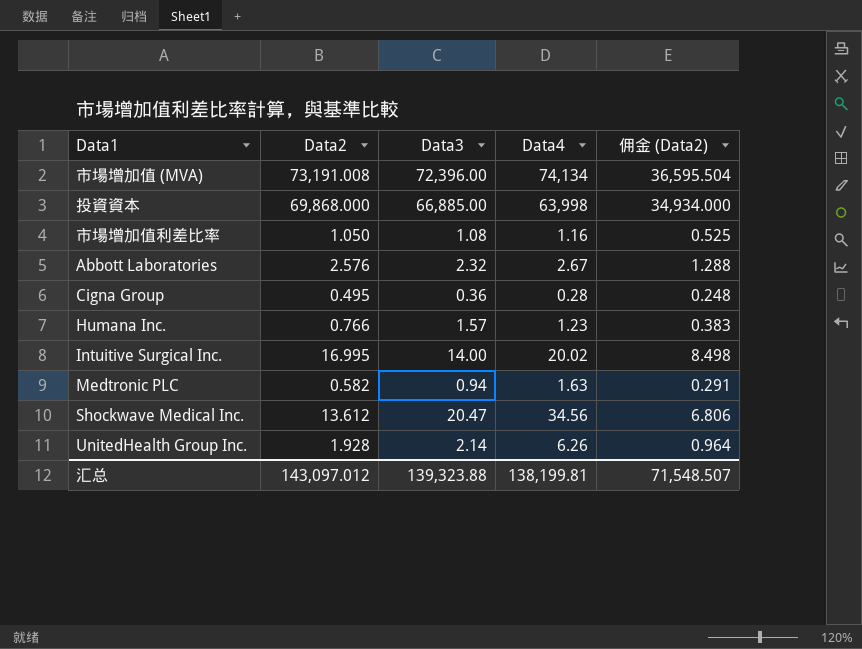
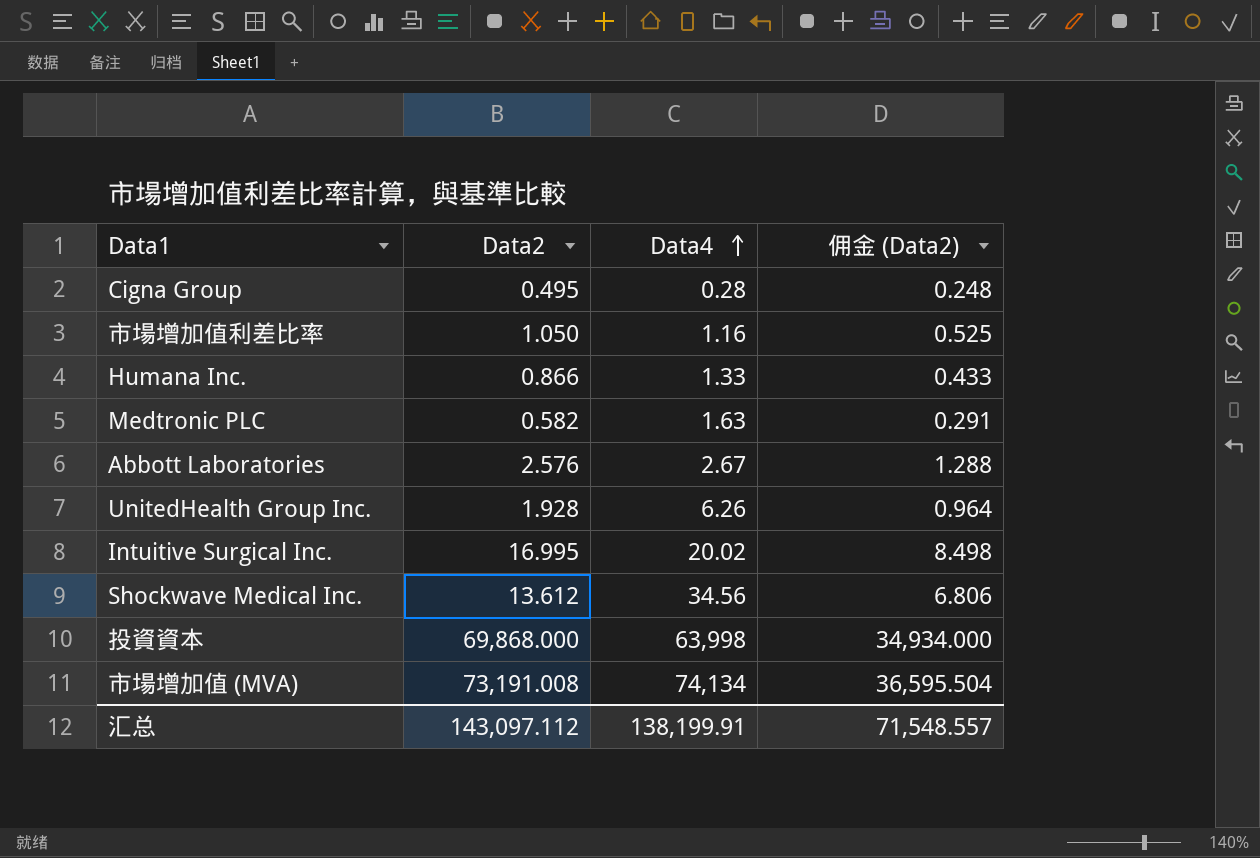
row order: none -> Data4 ascending
column Data3 | position: 3 -> none
Humana Inc. | Data2: 0.766 -> 0.866
Humana Inc. | Data4: 1.23 -> 1.33
Humana Inc. | 佣金 (Data2): 0.383 -> 0.433
汇总 | Data2: 143,097.012 -> 143,097.112
汇总 | Data4: 138,199.81 -> 138,199.91
汇总 | 佣金 (Data2): 71,548.507 -> 71,548.557

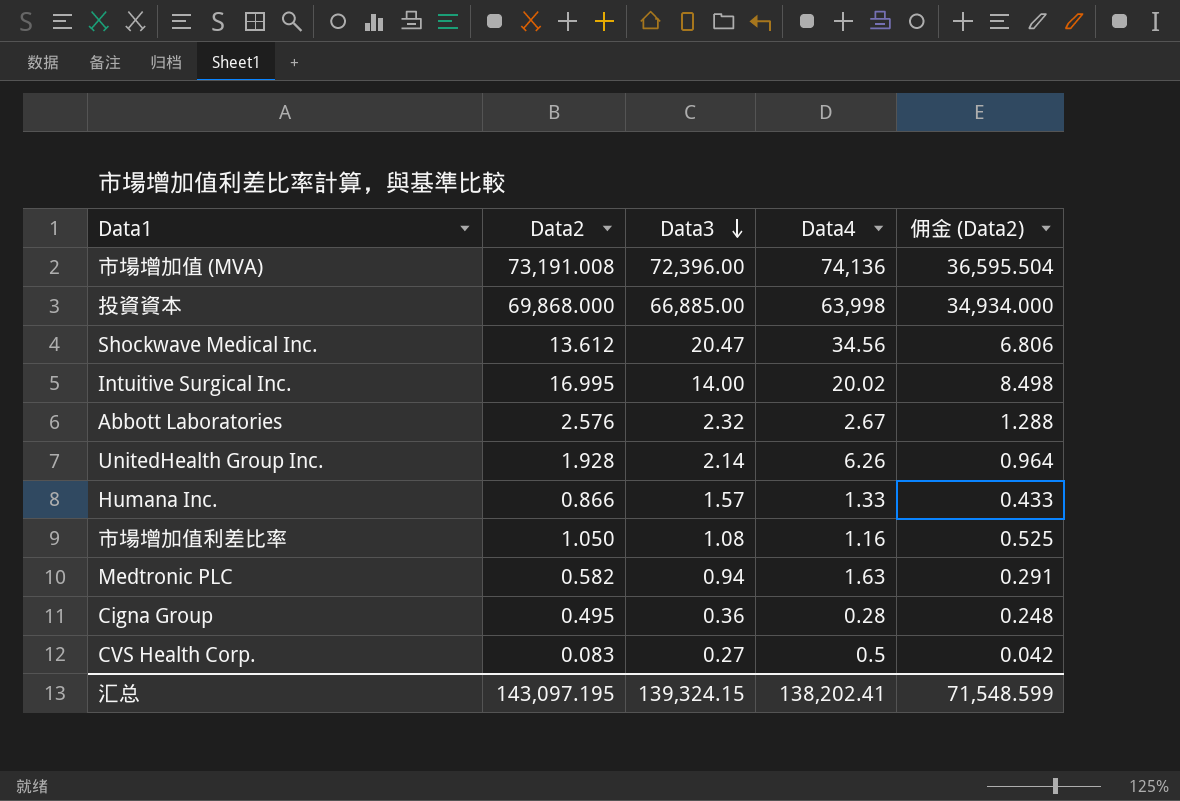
row order: Data4 ascending -> Data3 descending
column Data3 | position: none -> 3
市場增加值 (MVA) | Data4: 74,134 -> 74,136
row CVS Health Corp.: none -> 0.083 | 0.27 | 0.5 | 0.042
汇总 | Data2: 143,097.112 -> 143,097.195
汇总 | Data4: 138,199.91 -> 138,202.41
汇总 | 佣金 (Data2): 71,548.557 -> 71,548.599

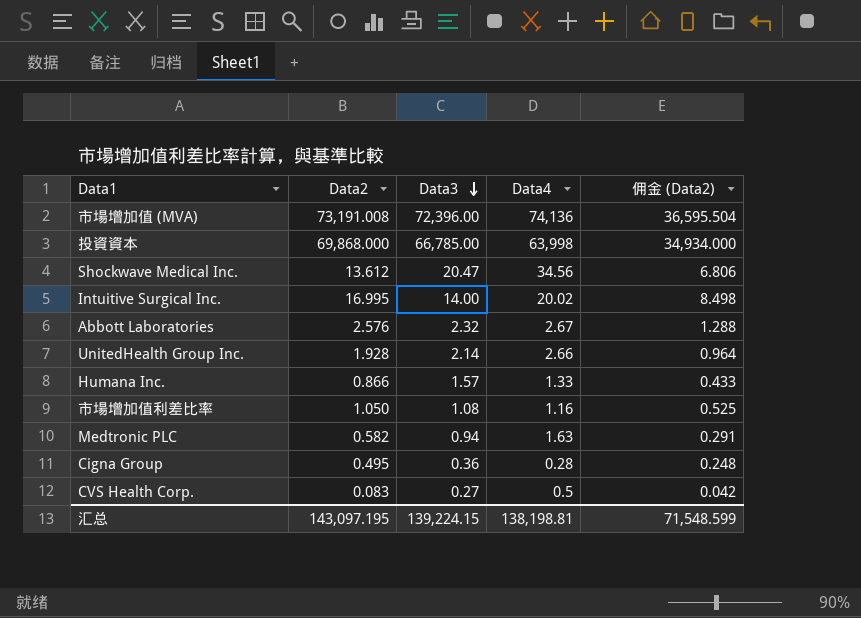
投資資本 | Data3: 66,885.00 -> 66,785.00
UnitedHealth Group Inc. | Data4: 6.26 -> 2.66
汇总 | Data3: 139,324.15 -> 139,224.15
汇总 | Data4: 138,202.41 -> 138,198.81

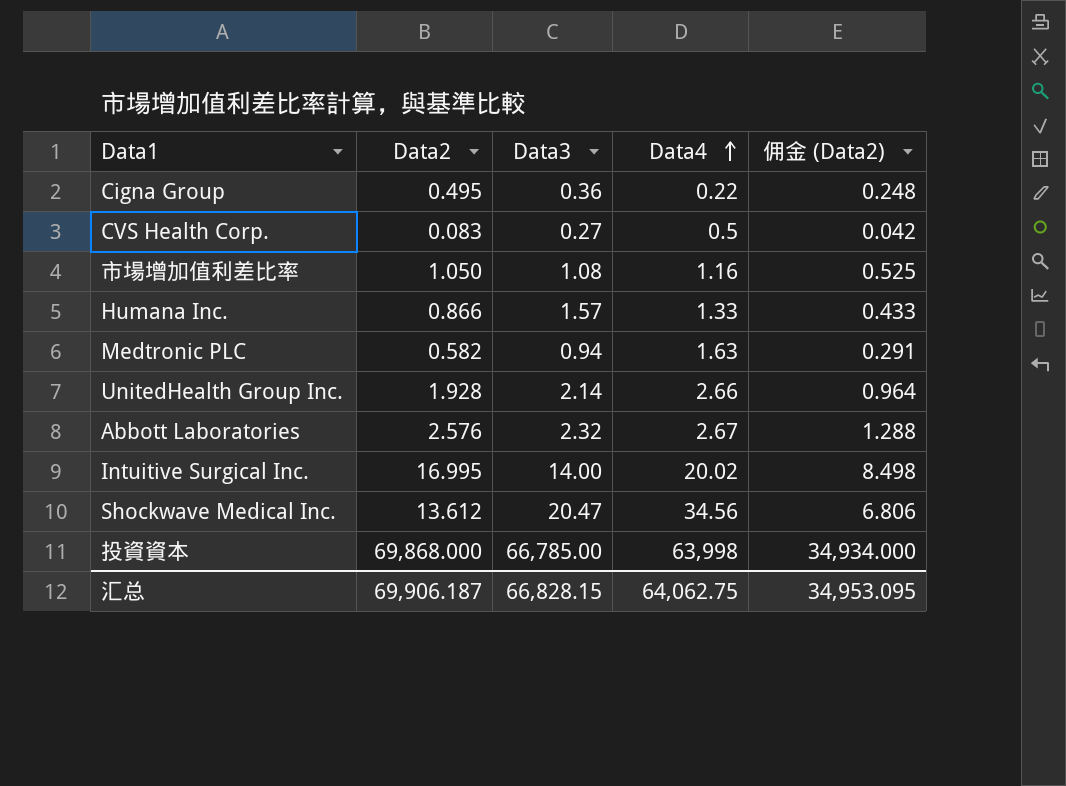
row order: Data3 descending -> Data4 ascending
row 市場增加值 (MVA): 73,191.008 | 72,396.00 | 74,136 | 36,595.504 -> none
Cigna Group | Data4: 0.28 -> 0.22
汇总 | Data2: 143,097.195 -> 69,906.187
汇总 | Data3: 139,224.15 -> 66,828.15
汇总 | Data4: 138,198.81 -> 64,062.75
汇总 | 佣金 (Data2): 71,548.599 -> 34,953.095

